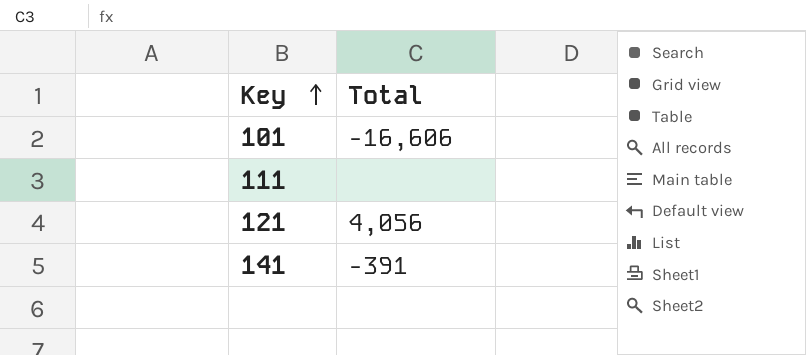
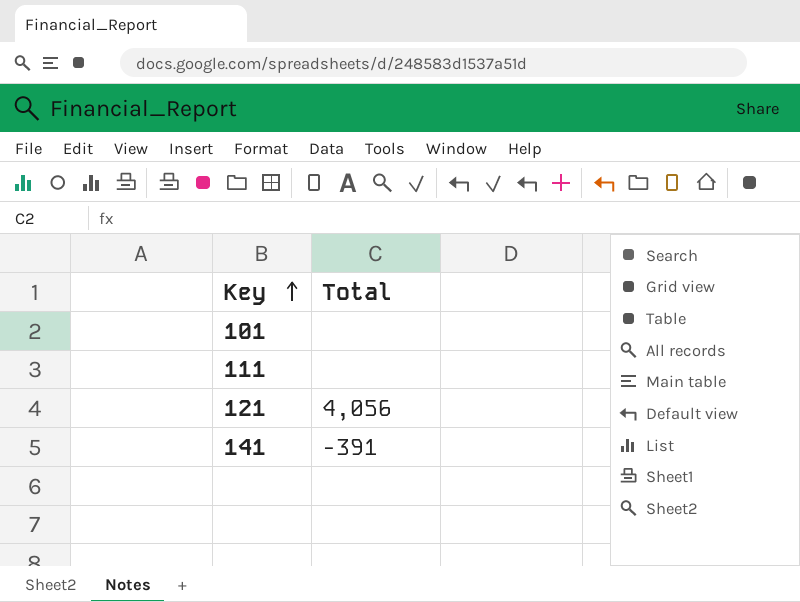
101 | Total: -16,606 -> none

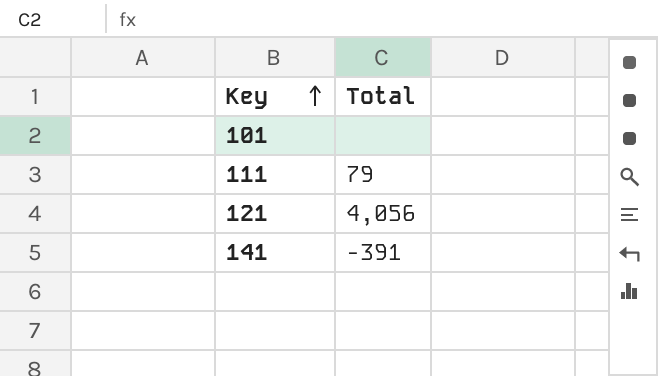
111 | Total: none -> 79

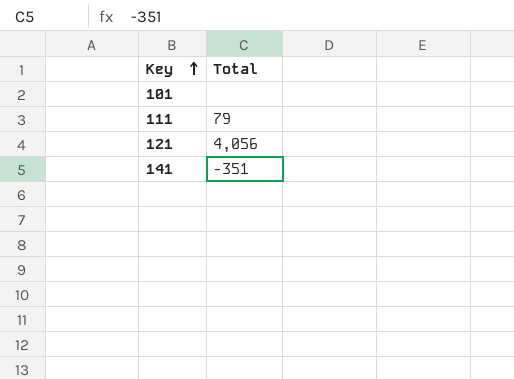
141 | Total: -391 -> -351

